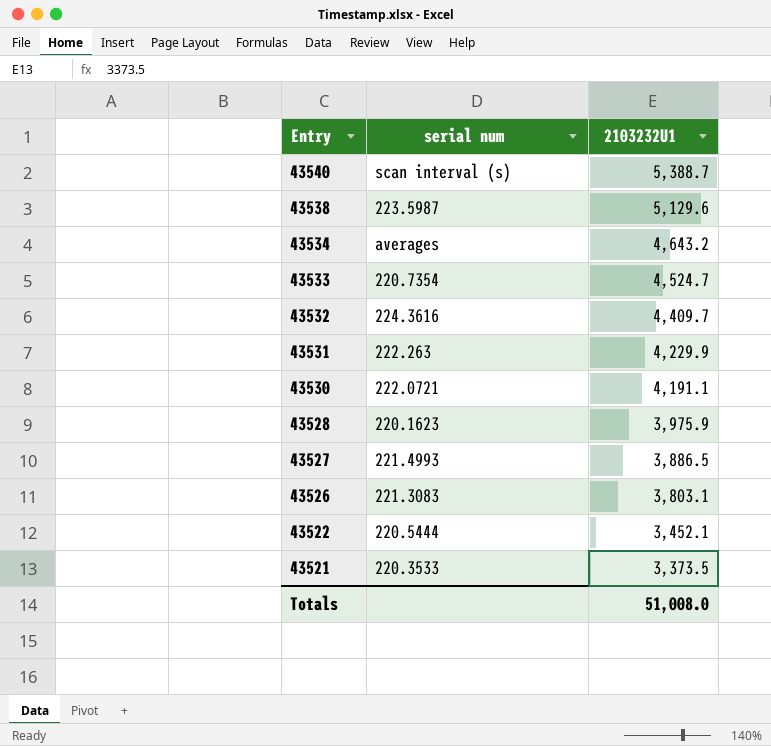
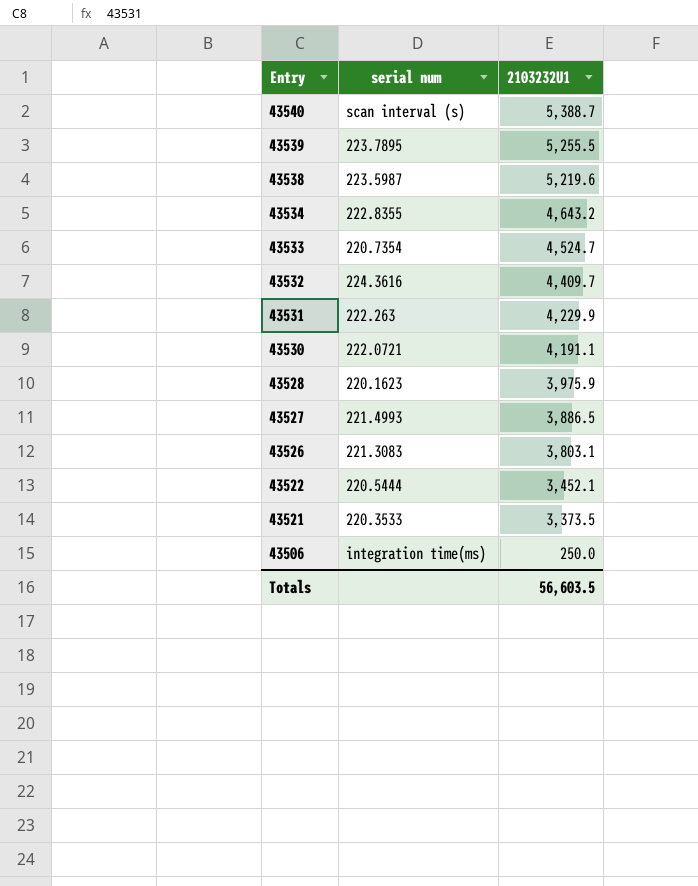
row 43539: none -> 223.7895 | 5,255.5
43538 | 2103232U1: 5,129.6 -> 5,219.6
43534 | serial num: averages -> 222.8355
row 43506: none -> integration time(ms) | 250.0
Totals | 2103232U1: 51,008.0 -> 56,603.5

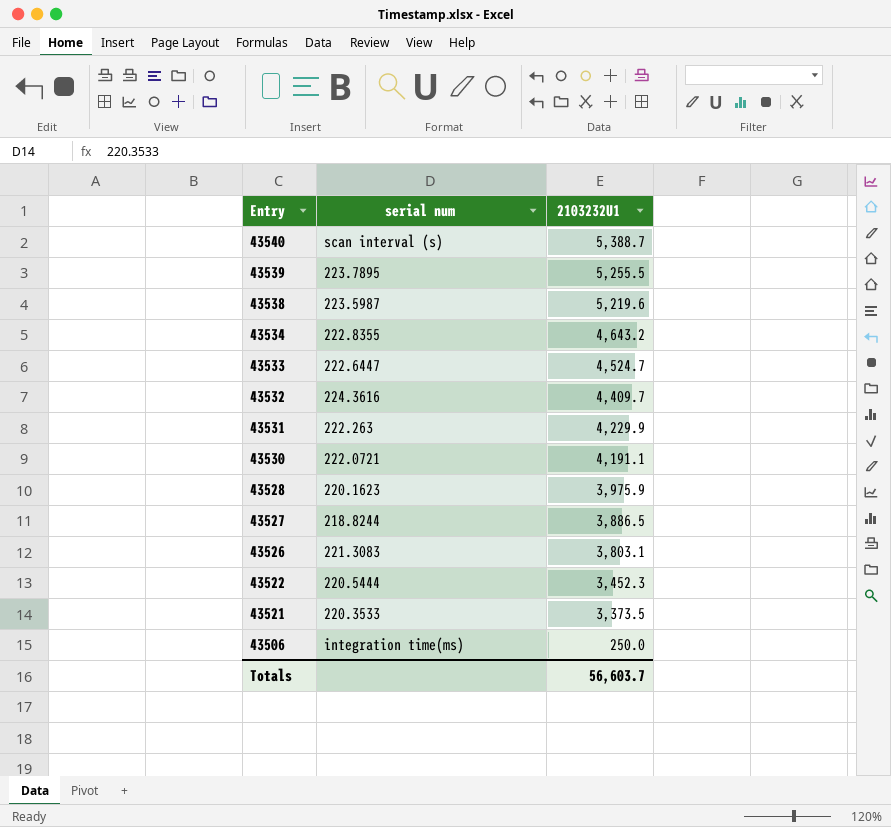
43533 | serial num: 220.7354 -> 222.6447
43527 | serial num: 221.4993 -> 218.8244
43522 | 2103232U1: 3,452.1 -> 3,452.3
Totals | 2103232U1: 56,603.5 -> 56,603.7

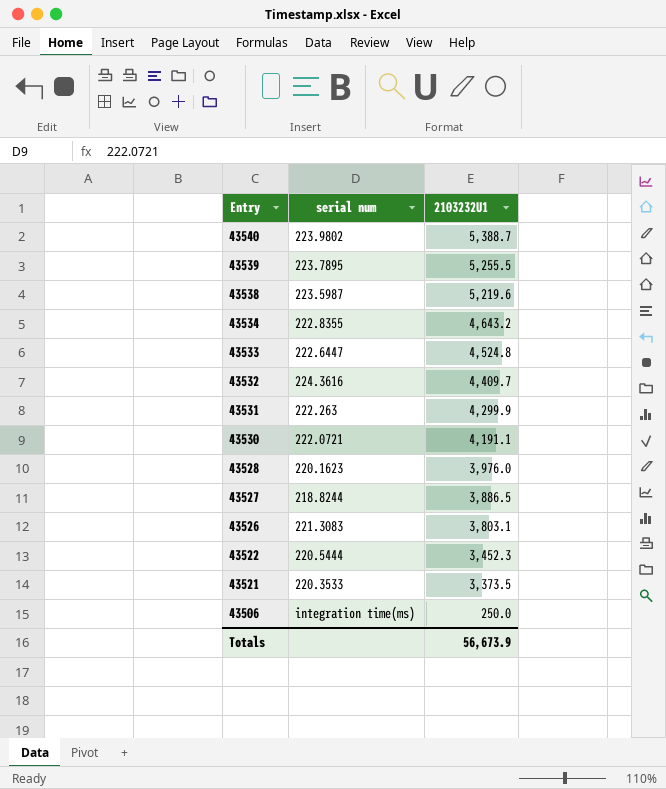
43540 | serial num: scan interval (s) -> 223.9802
43533 | 2103232U1: 4,524.7 -> 4,524.8
43531 | 2103232U1: 4,229.9 -> 4,299.9
43528 | 2103232U1: 3,975.9 -> 3,976.0
Totals | 2103232U1: 56,603.7 -> 56,673.9

